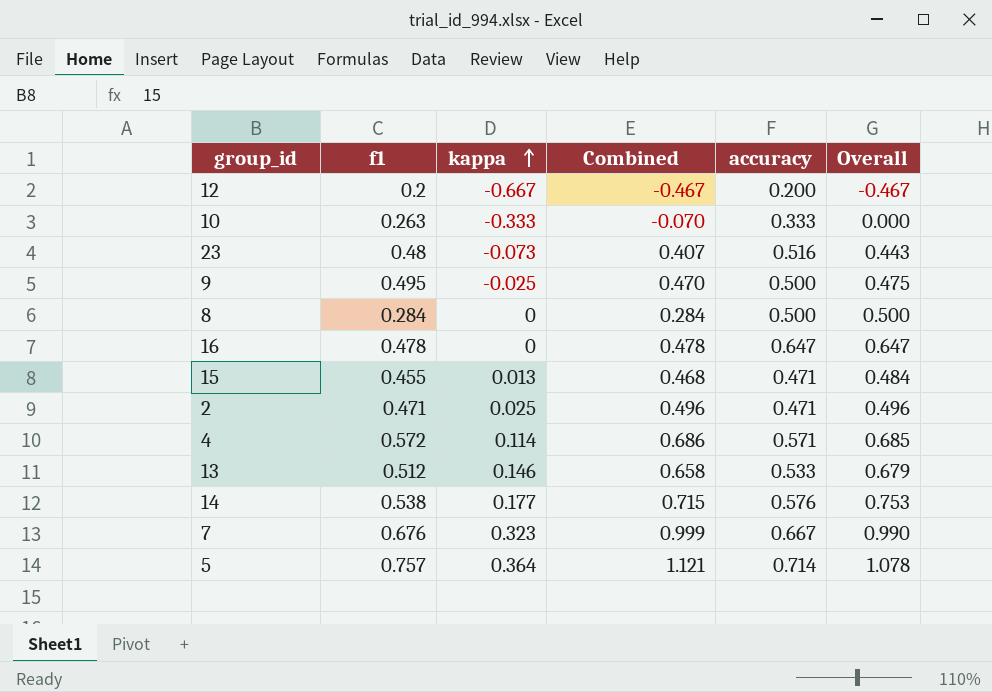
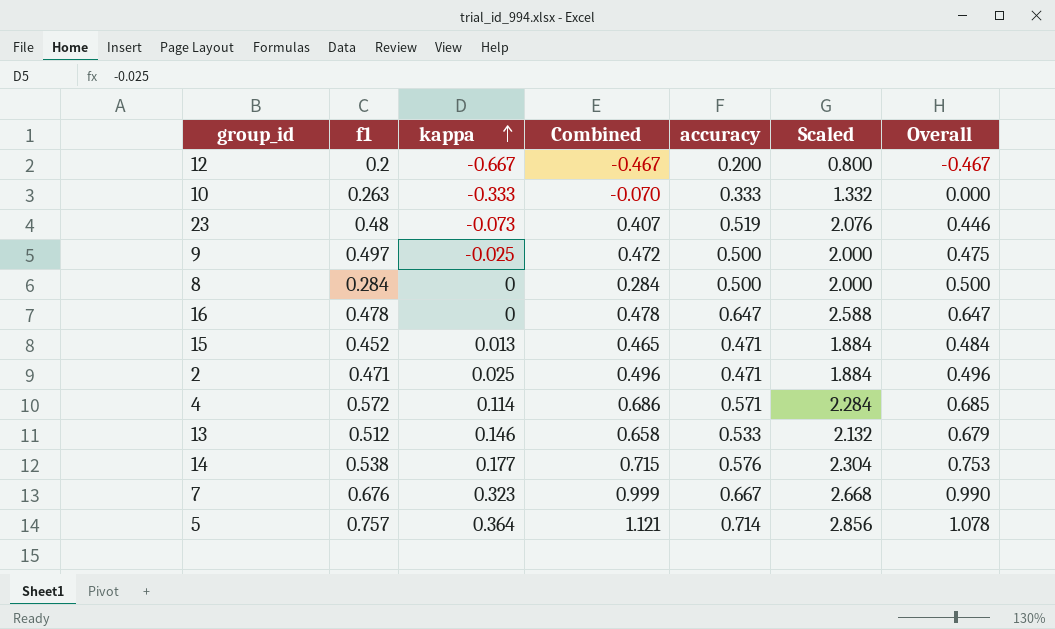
column Scaled | formula: none -> [accuracy] * 4
23 | accuracy: 0.516 -> 0.519
23 | Overall: 0.443 -> 0.446
9 | f1: 0.495 -> 0.497
9 | Combined: 0.470 -> 0.472
15 | f1: 0.455 -> 0.452
15 | Combined: 0.468 -> 0.465

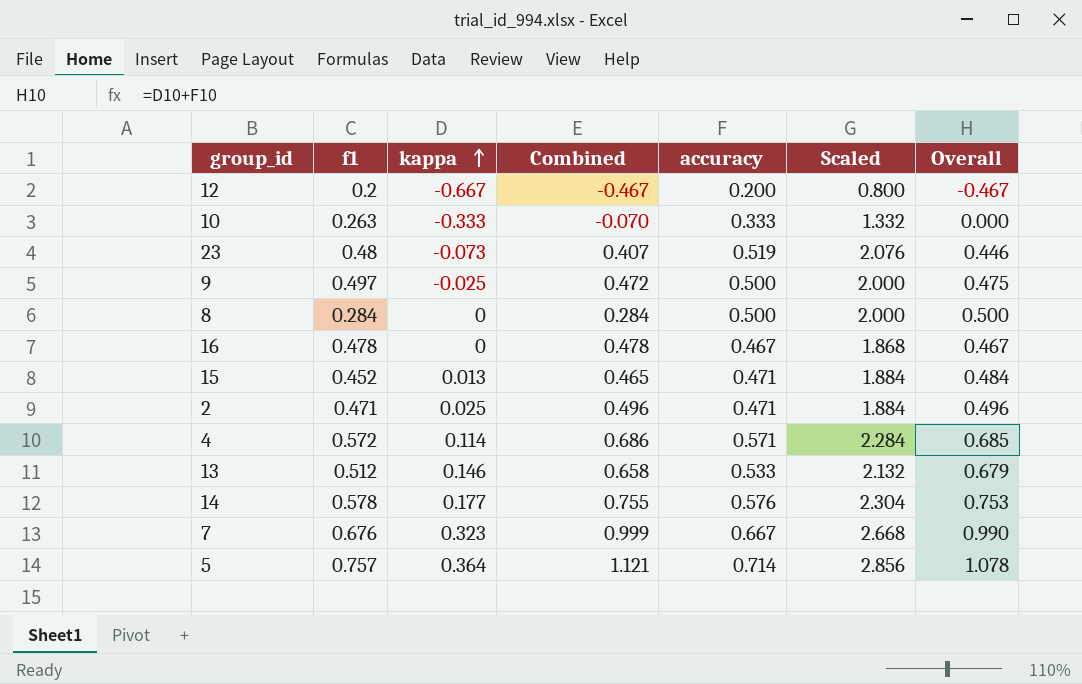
16 | accuracy: 0.647 -> 0.467
16 | Scaled: 2.588 -> 1.868
16 | Overall: 0.647 -> 0.467
14 | f1: 0.538 -> 0.578
14 | Combined: 0.715 -> 0.755

